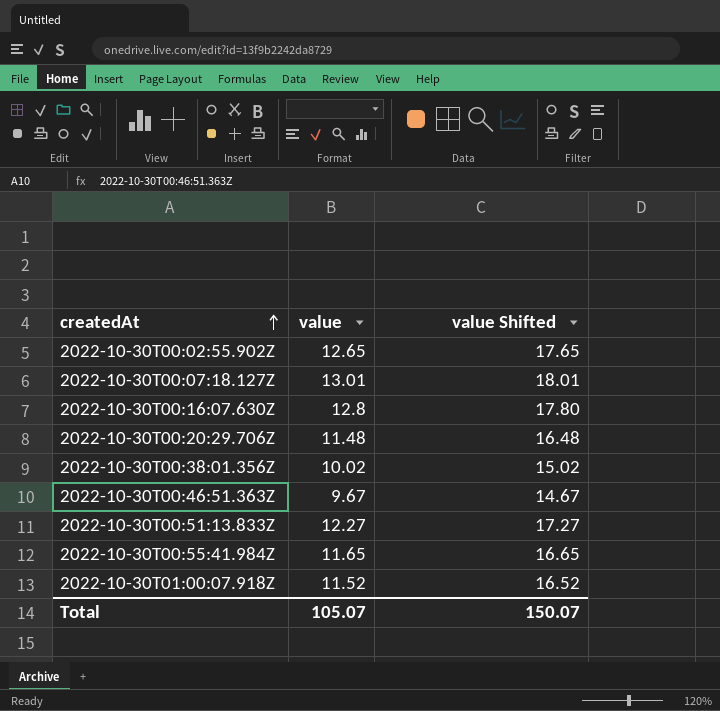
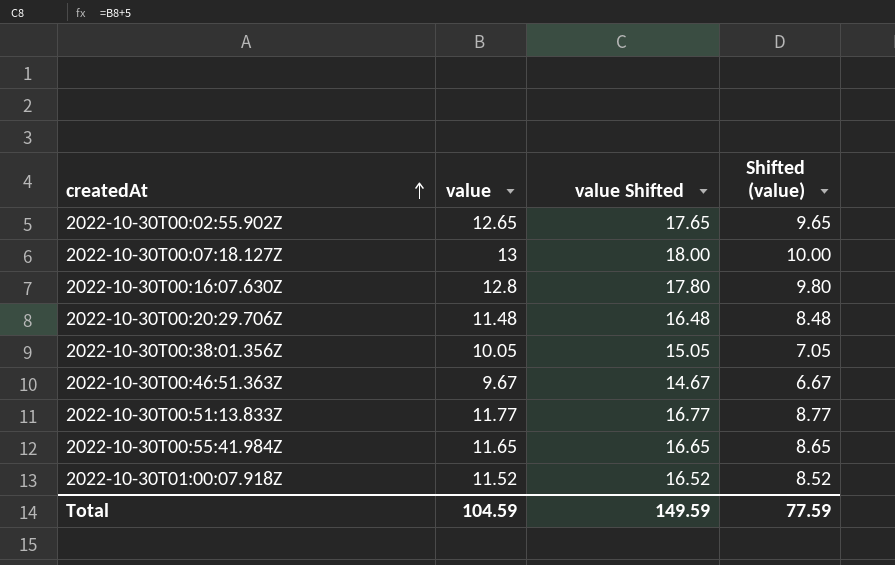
column Shifted (value) | formula: none -> [value] - 3
2022-10-30T00:07:18.127Z | value: 13.01 -> 13
2022-10-30T00:07:18.127Z | value Shifted: 18.01 -> 18.00
2022-10-30T00:38:01.356Z | value: 10.02 -> 10.05
2022-10-30T00:38:01.356Z | value Shifted: 15.02 -> 15.05
2022-10-30T00:51:13.833Z | value: 12.27 -> 11.77
2022-10-30T00:51:13.833Z | value Shifted: 17.27 -> 16.77
Total | value: 105.07 -> 104.59
Total | value Shifted: 150.07 -> 149.59

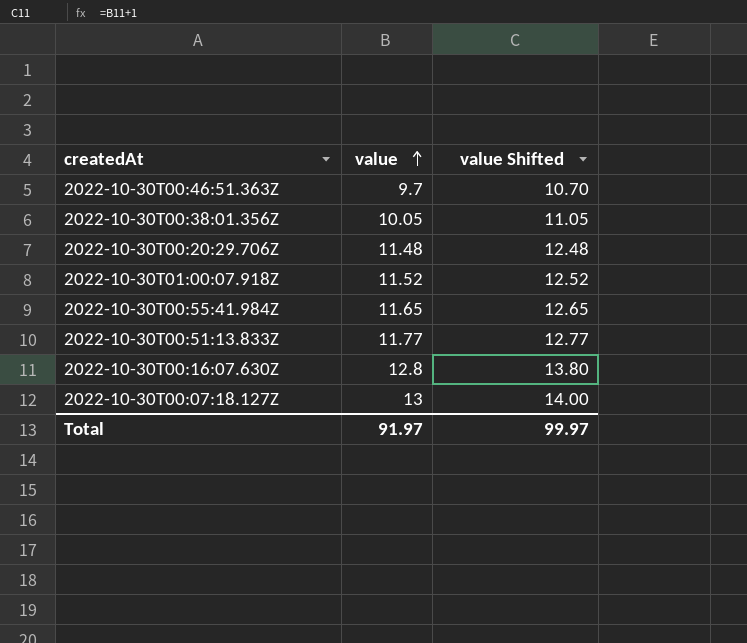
row order: createdAt ascending -> value ascending
column Shifted (value) | formula: [value] - 3 -> none
column value Shifted | formula: [value] + 5 -> [value] + 1
row 2022-10-30T00:02:55.902Z: 12.65 | 17.65 | 9.65 -> none
2022-10-30T00:46:51.363Z | value: 9.67 -> 9.7
Total | value: 104.59 -> 91.97
Total | value Shifted: 149.59 -> 99.97

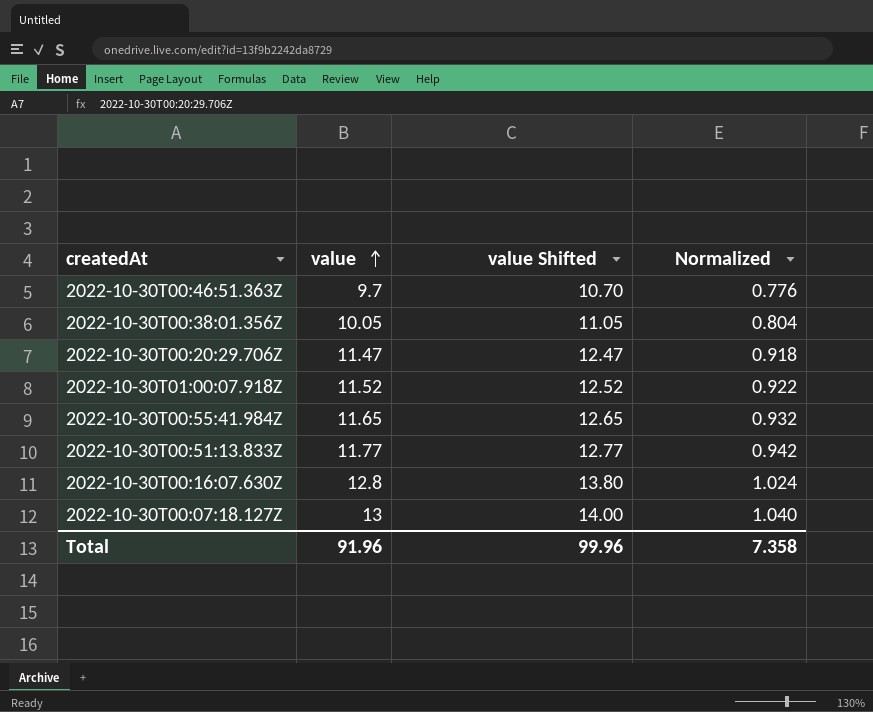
column Normalized | formula: none -> [value] * 0.08
2022-10-30T00:20:29.706Z | value: 11.48 -> 11.47
2022-10-30T00:20:29.706Z | value Shifted: 12.48 -> 12.47
Total | value: 91.97 -> 91.96
Total | value Shifted: 99.97 -> 99.96

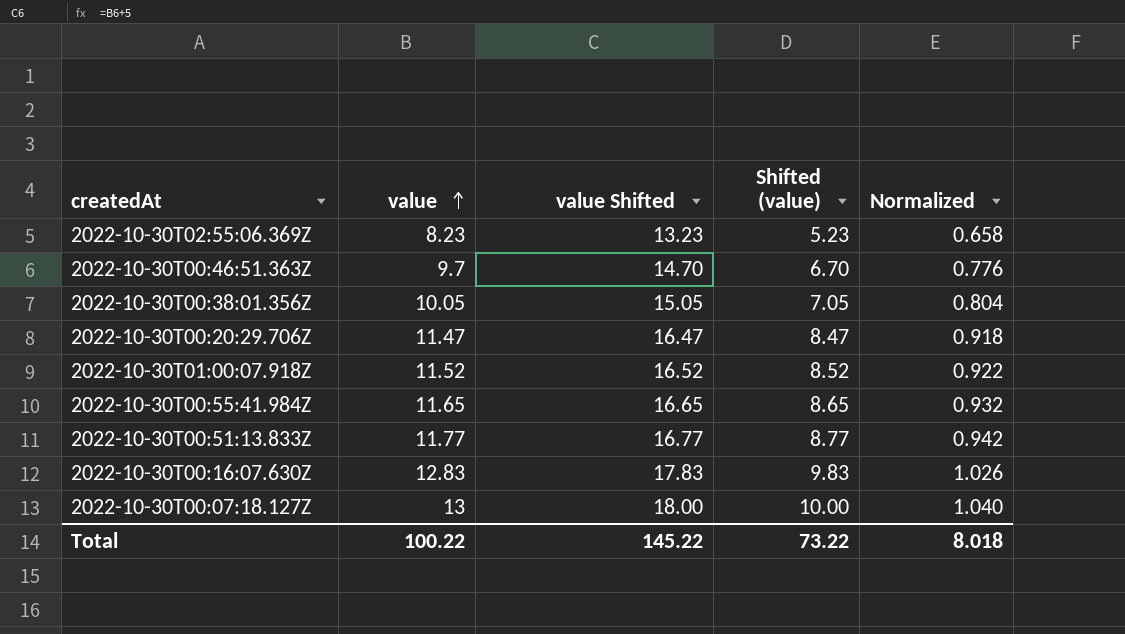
column value Shifted | formula: [value] + 1 -> [value] + 5
column Shifted (value) | formula: none -> [value] - 3
row 2022-10-30T02:55:06.369Z: none -> 8.23 | 13.23 | 5.23 | 0.658
2022-10-30T00:16:07.630Z | value: 12.8 -> 12.83
2022-10-30T00:16:07.630Z | Normalized: 1.024 -> 1.026
Total | value: 91.96 -> 100.22
Total | value Shifted: 99.96 -> 145.22
Total | Normalized: 7.358 -> 8.018

